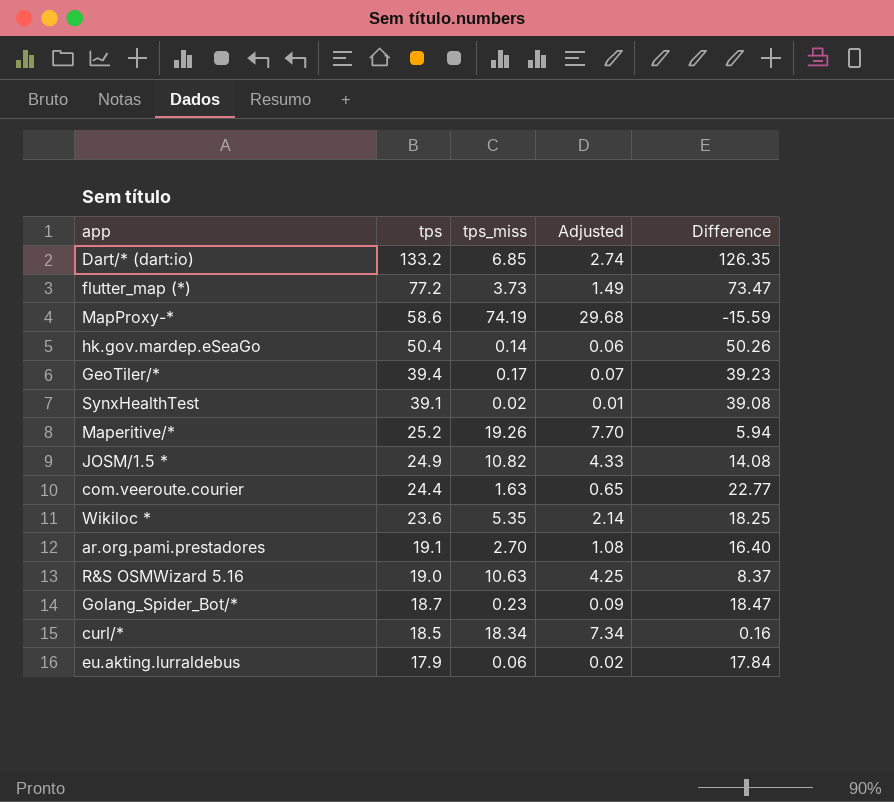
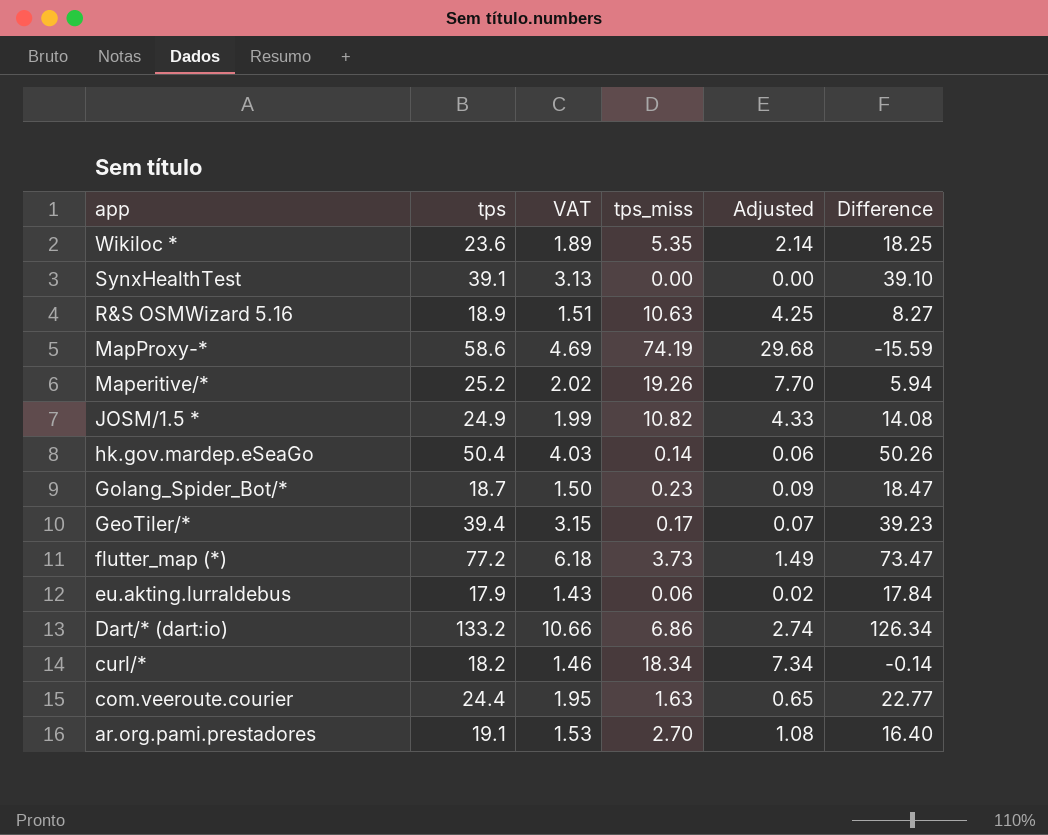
row order: tps descending -> app descending
column VAT | formula: none -> [tps] * 0.08
SynxHealthTest | tps_miss: 0.02 -> 0.00
SynxHealthTest | Adjusted: 0.01 -> 0.00
SynxHealthTest | Difference: 39.08 -> 39.10
R&S OSMWizard 5.16 | tps: 19.0 -> 18.9
R&S OSMWizard 5.16 | Difference: 8.37 -> 8.27
Dart/* (dart:io) | tps_miss: 6.85 -> 6.86
Dart/* (dart:io) | Difference: 126.35 -> 126.34
curl/* | tps: 18.5 -> 18.2
curl/* | Difference: 0.16 -> -0.14

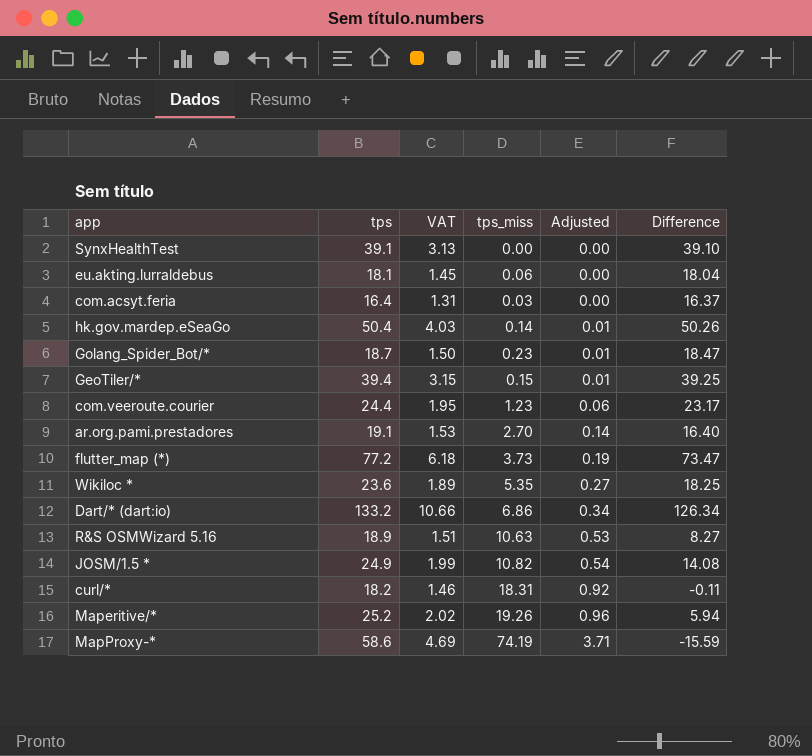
row order: app descending -> Adjusted ascending
column Adjusted | formula: [tps_miss] * 0.4 -> [tps_miss] * 0.05
eu.akting.lurraldebus | tps: 17.9 -> 18.1
eu.akting.lurraldebus | VAT: 1.43 -> 1.45
eu.akting.lurraldebus | Difference: 17.84 -> 18.04
row com.acsyt.feria: none -> 16.4 | 1.31 | 0.03 | 0.00 | 16.37
GeoTiler/* | tps_miss: 0.17 -> 0.15
GeoTiler/* | Difference: 39.23 -> 39.25
com.veeroute.courier | tps_miss: 1.63 -> 1.23
com.veeroute.courier | Difference: 22.77 -> 23.17
curl/* | tps_miss: 18.34 -> 18.31
curl/* | Difference: -0.14 -> -0.11

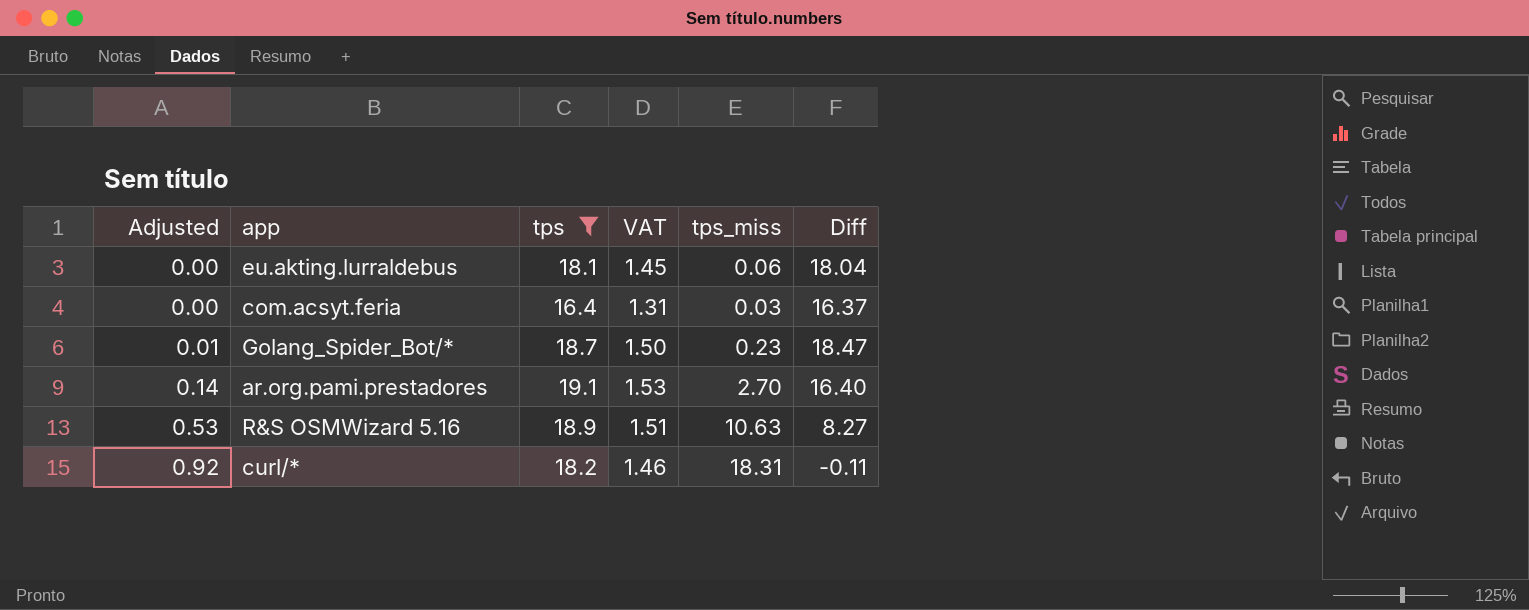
filter: none -> tps <= 19.1
column Adjusted | position: 5 -> 1
column name: Difference -> Diff

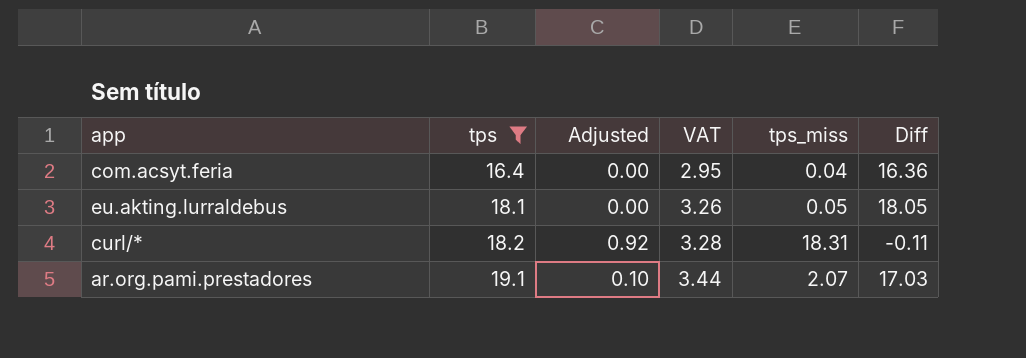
row order: Adjusted ascending -> tps ascending
column Adjusted | position: 1 -> 3
column VAT | formula: [tps] * 0.08 -> [tps] * 0.18
row Golang_Spider_Bot/*: 0.01 | 18.7 | 1.50 | 0.23 | 18.47 -> none
row R&S OSMWizard 5.16: 0.53 | 18.9 | 1.51 | 10.63 | 8.27 -> none
com.acsyt.feria | tps_miss: 0.03 -> 0.04
com.acsyt.feria | Diff: 16.37 -> 16.36
eu.akting.lurraldebus | tps_miss: 0.06 -> 0.05
eu.akting.lurraldebus | Diff: 18.04 -> 18.05
ar.org.pami.prestadores | Adjusted: 0.14 -> 0.10
ar.org.pami.prestadores | tps_miss: 2.70 -> 2.07
ar.org.pami.prestadores | Diff: 16.40 -> 17.03

